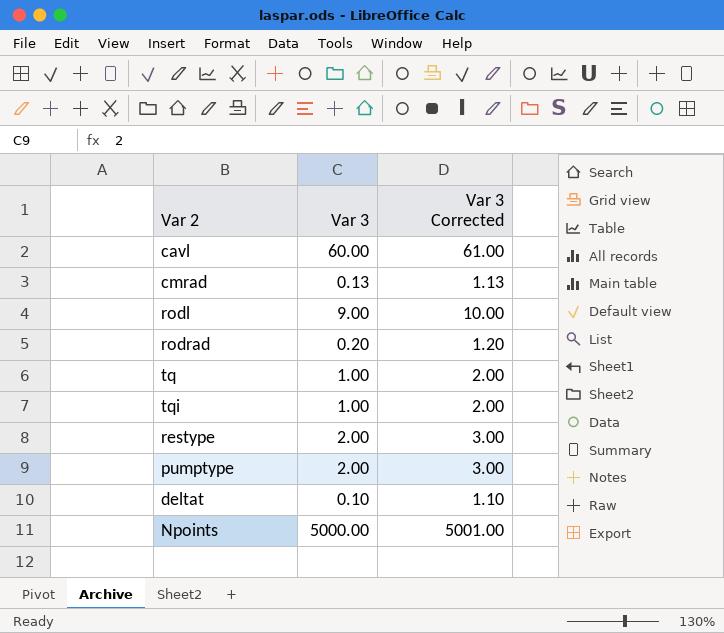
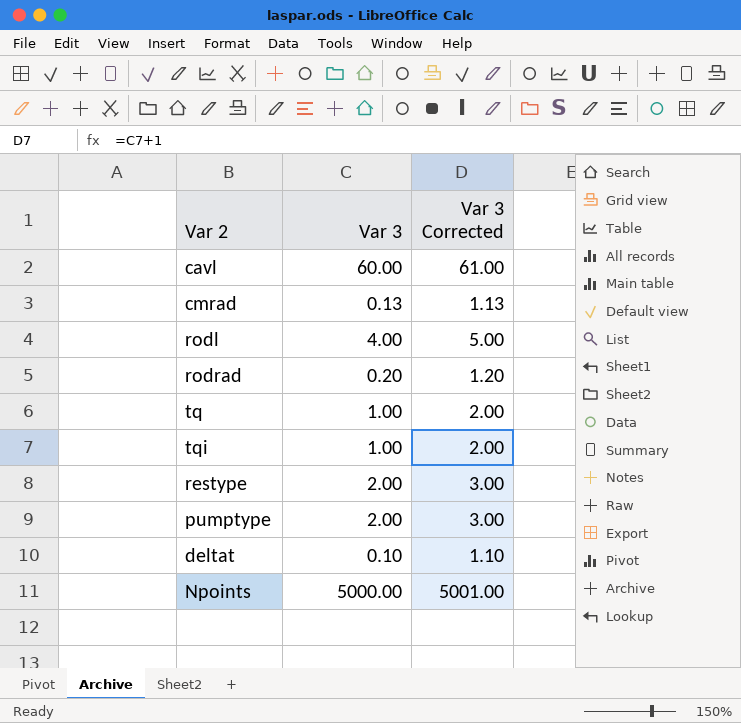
rodl | Var 3: 9.00 -> 4.00
rodl | Var 3 Corrected: 10.00 -> 5.00

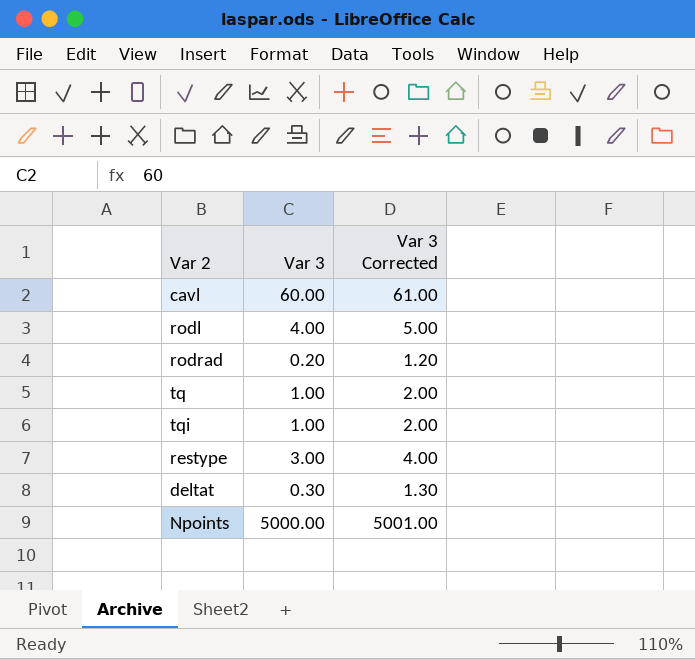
row cmrad: 0.13 | 1.13 -> none
row pumptype: 2.00 | 3.00 -> none
restype | Var 3: 2.00 -> 3.00
restype | Var 3 Corrected: 3.00 -> 4.00
deltat | Var 3: 0.10 -> 0.30
deltat | Var 3 Corrected: 1.10 -> 1.30

